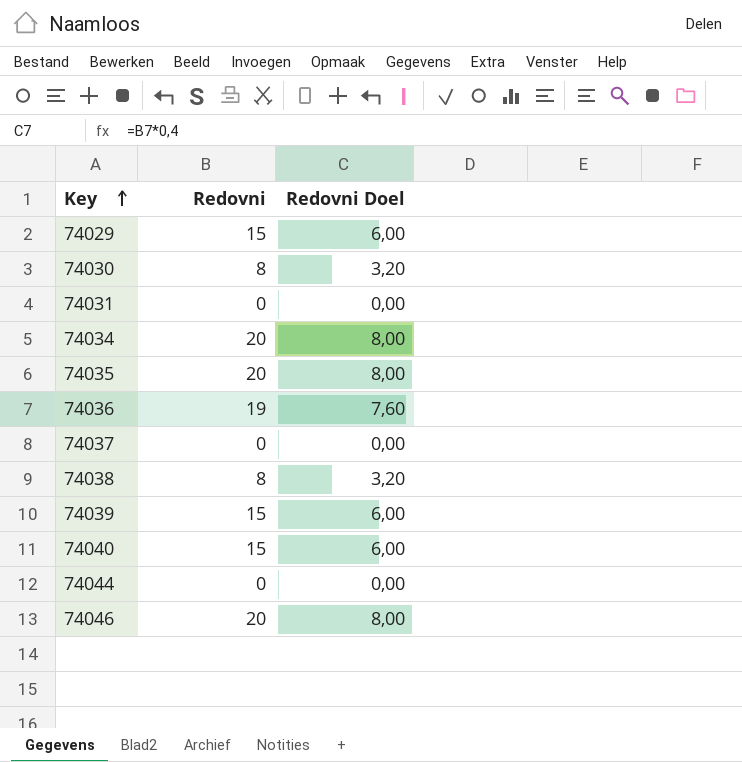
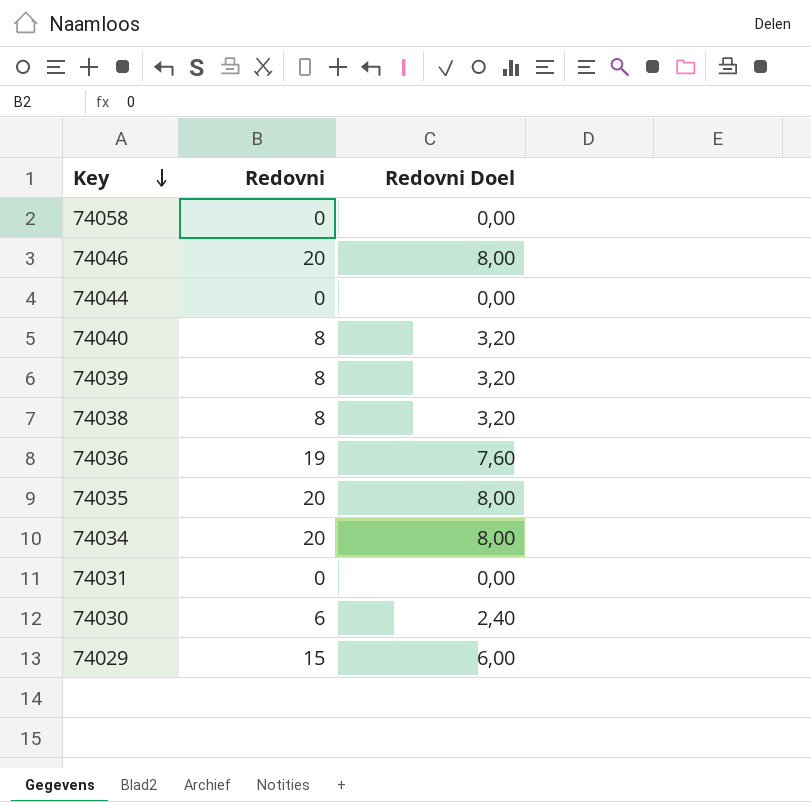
row order: Key ascending -> Key descending
row 74037: 0 | 0,00 -> none
row 74058: none -> 0 | 0,00
74040 | Redovni: 15 -> 8
74040 | Redovni Doel: 6,00 -> 3,20
74039 | Redovni: 15 -> 8
74039 | Redovni Doel: 6,00 -> 3,20
74030 | Redovni: 8 -> 6
74030 | Redovni Doel: 3,20 -> 2,40

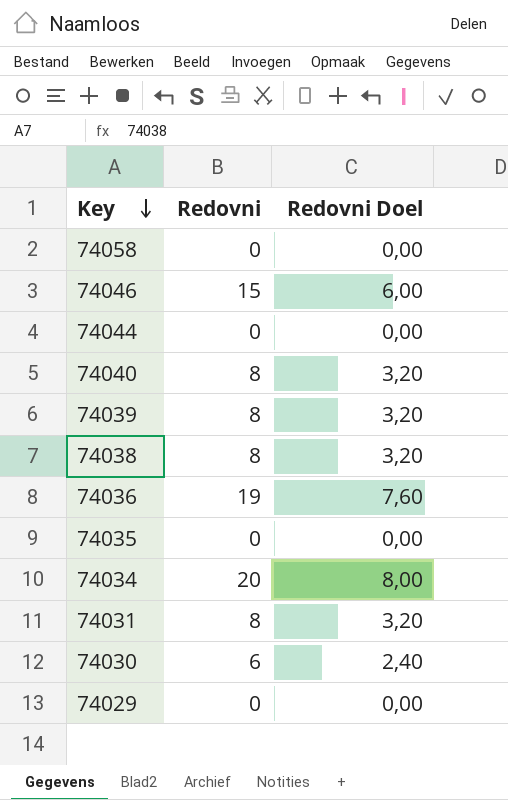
74046 | Redovni: 20 -> 15
74046 | Redovni Doel: 8,00 -> 6,00
74035 | Redovni: 20 -> 0
74035 | Redovni Doel: 8,00 -> 0,00
74031 | Redovni: 0 -> 8
74031 | Redovni Doel: 0,00 -> 3,20
74029 | Redovni: 15 -> 0
74029 | Redovni Doel: 6,00 -> 0,00

